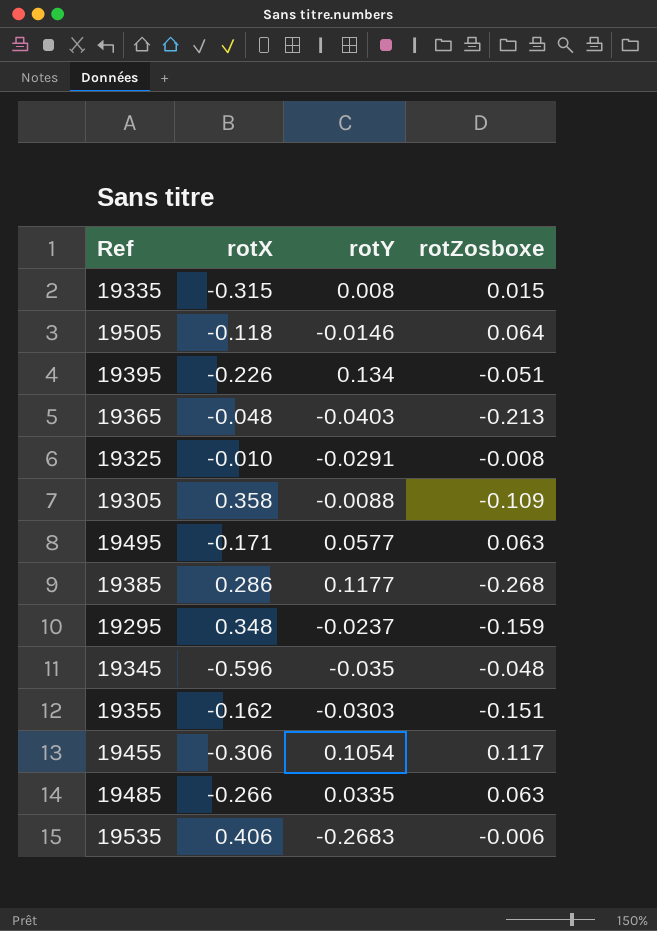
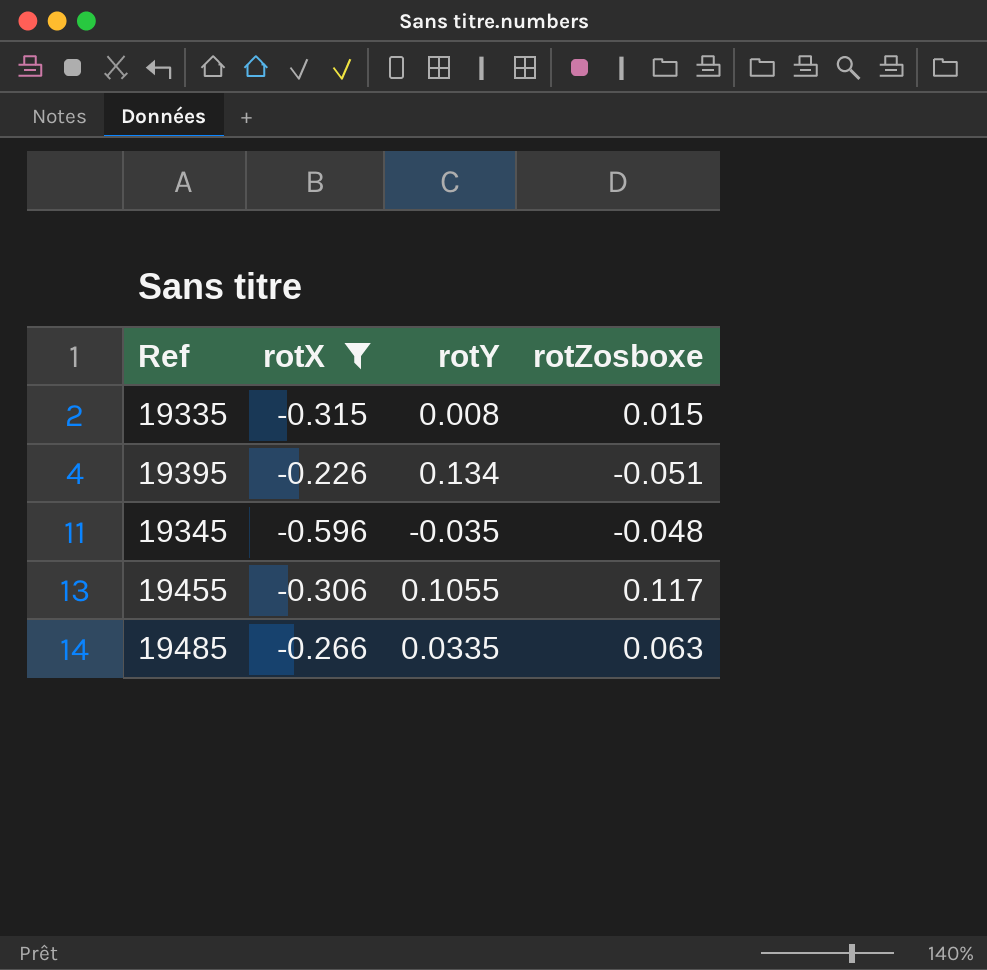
filter: none -> rotX <= -0.226
19455 | rotY: 0.1054 -> 0.1055

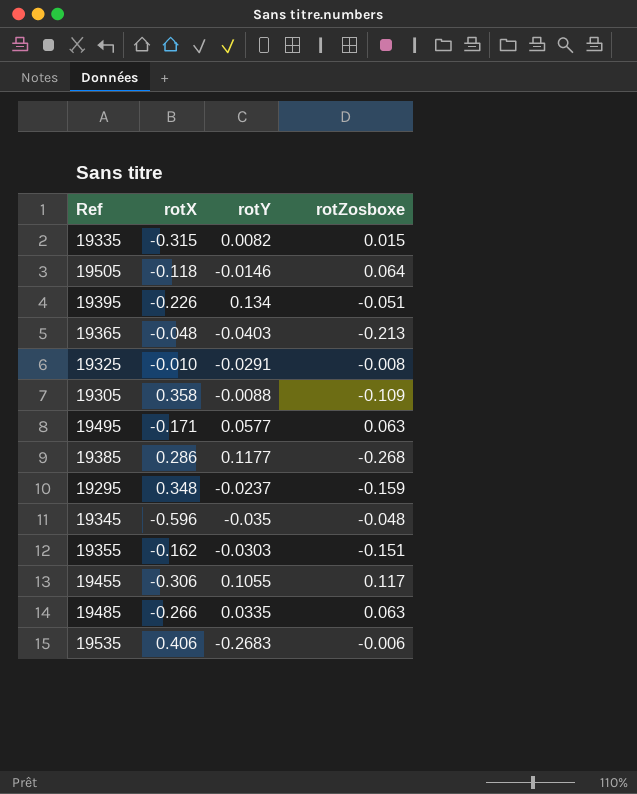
filter: rotX <= -0.226 -> none
19335 | rotY: 0.008 -> 0.0082

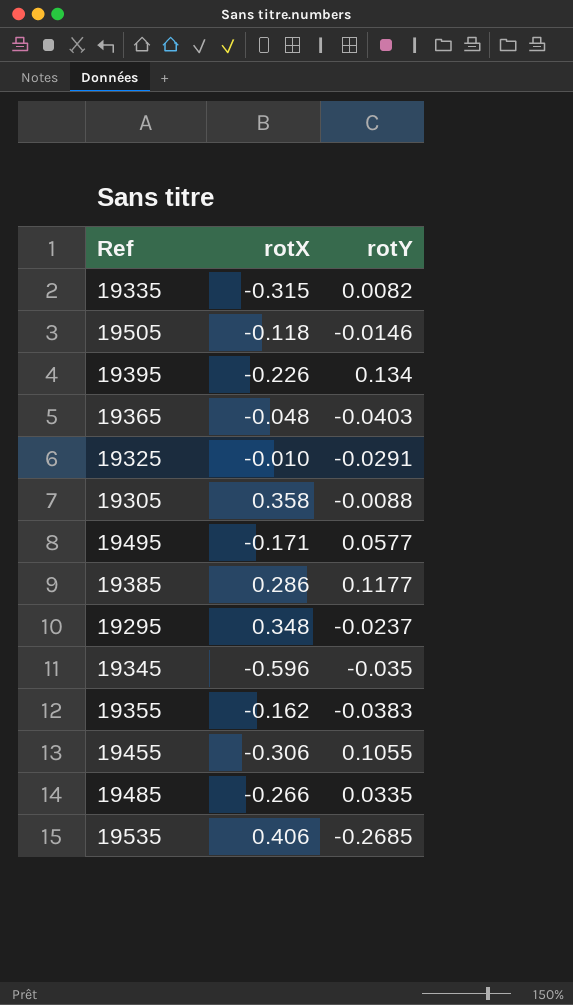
column rotZosboxe | position: 4 -> none
19355 | rotY: -0.0303 -> -0.0383
19535 | rotY: -0.2683 -> -0.2685

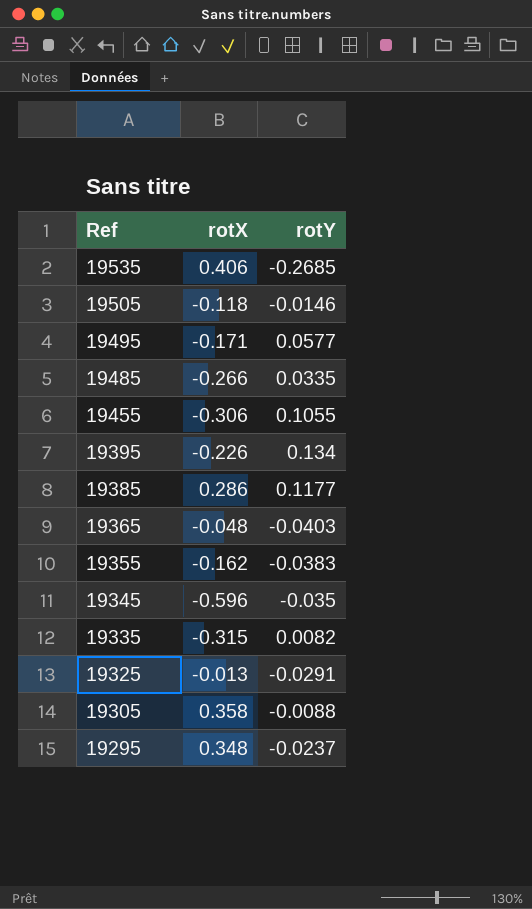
row order: none -> Ref descending
19325 | rotX: -0.010 -> -0.013

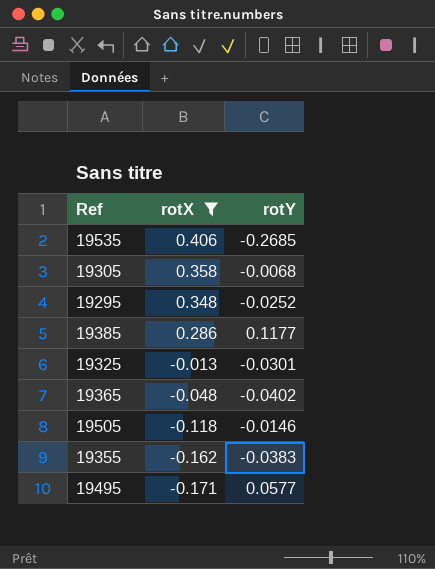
filter: none -> rotX >= -0.171
row order: Ref descending -> rotX descending
19305 | rotY: -0.0088 -> -0.0068
19295 | rotY: -0.0237 -> -0.0252
19325 | rotY: -0.0291 -> -0.0301
19365 | rotY: -0.0403 -> -0.0402

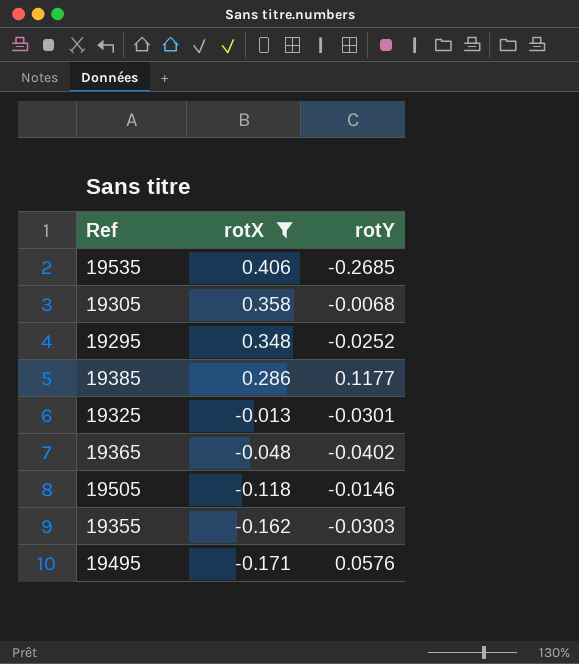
19355 | rotY: -0.0383 -> -0.0303
19495 | rotY: 0.0577 -> 0.0576

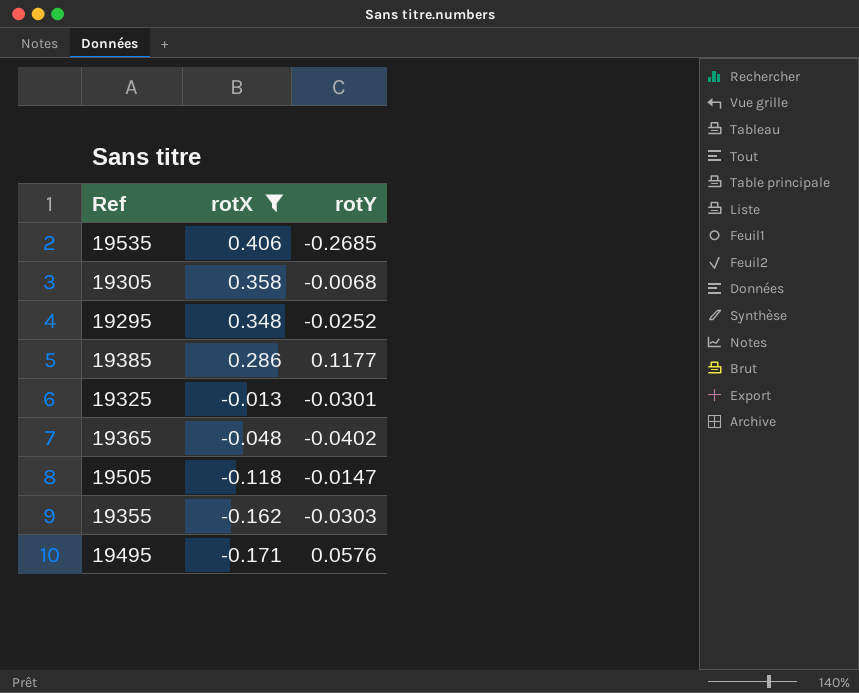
19505 | rotY: -0.0146 -> -0.0147

